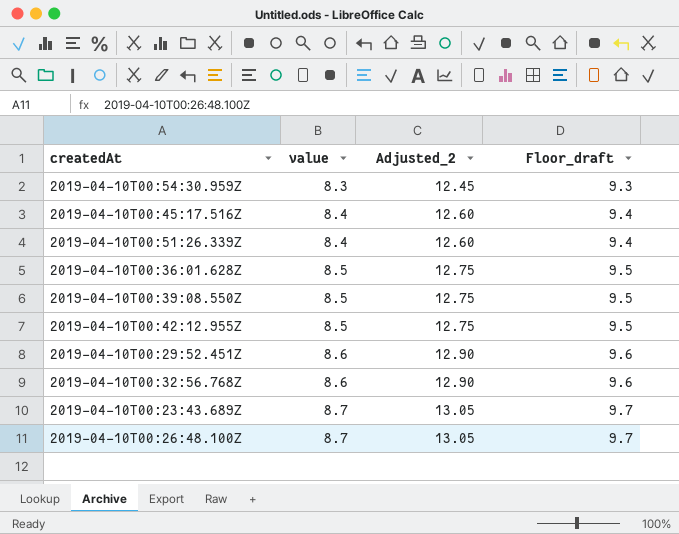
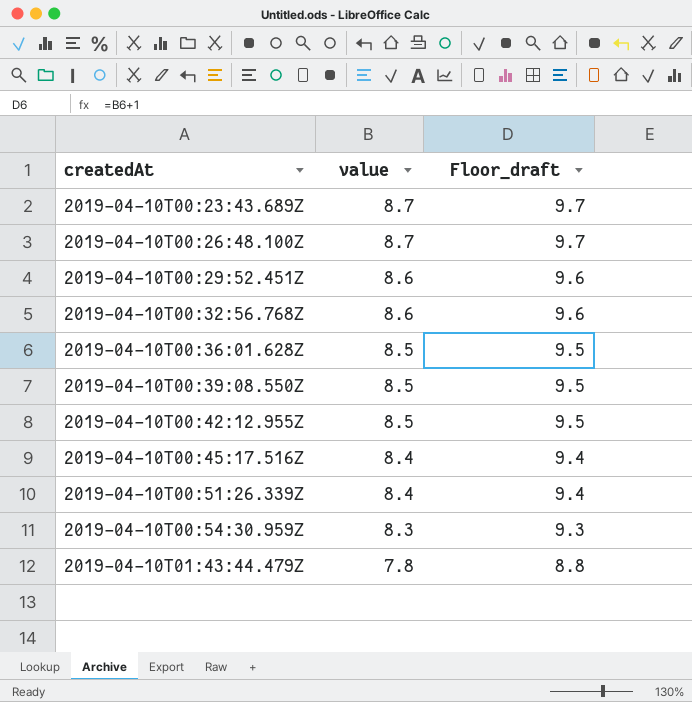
row order: value ascending -> createdAt ascending
column Adjusted_2 | formula: [value] * 1.5 -> none
row 2019-04-10T01:43:44.479Z: none -> 7.8 | 8.8

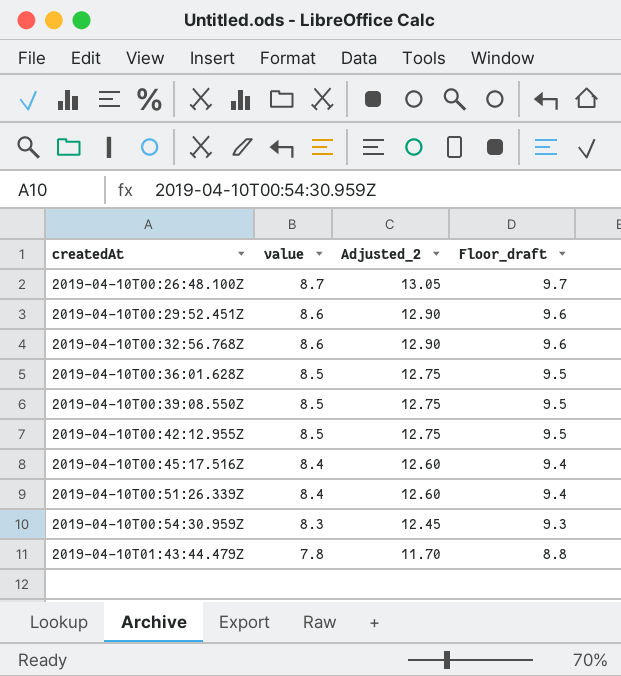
column Adjusted_2 | formula: none -> [value] * 1.5
row 2019-04-10T00:23:43.689Z: 8.7 | 9.7 -> none

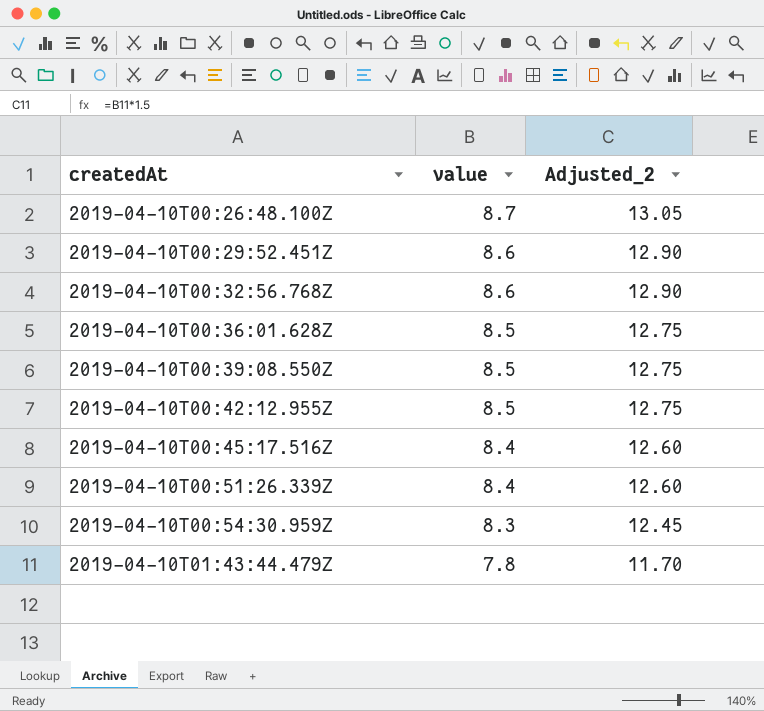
column Floor_draft | formula: [value] + 1 -> none

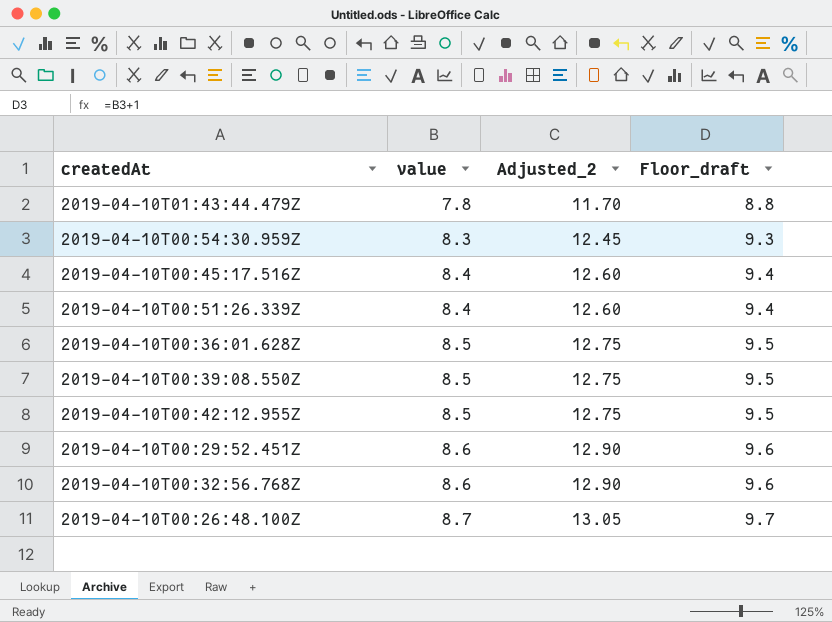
row order: createdAt ascending -> value ascending
column Floor_draft | formula: none -> [value] + 1

